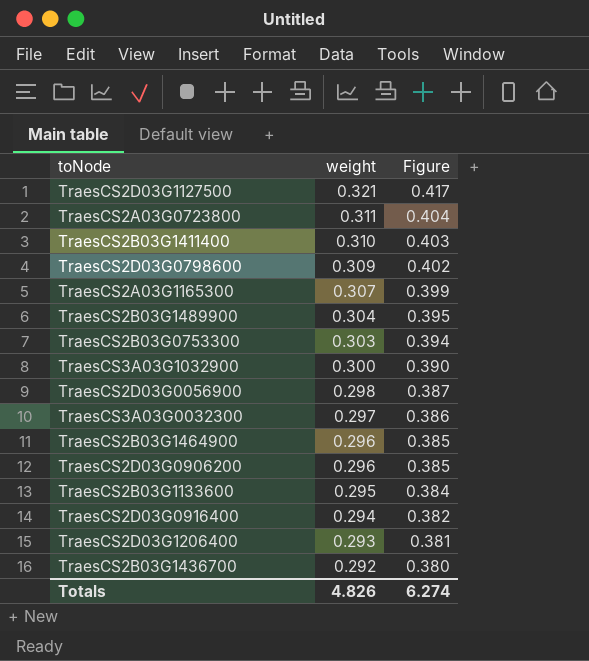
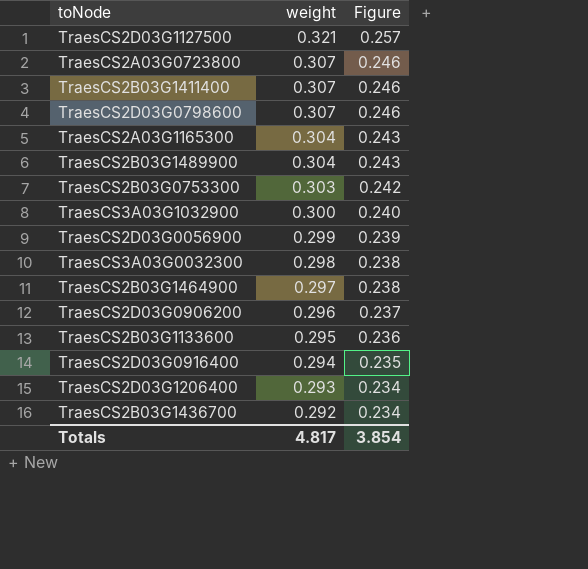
column Figure | formula: [weight] * 1.3 -> [weight] * 0.8
TraesCS2A03G0723800 | weight: 0.311 -> 0.307
TraesCS2B03G1411400 | weight: 0.310 -> 0.307
TraesCS2D03G0798600 | weight: 0.309 -> 0.307
TraesCS2A03G1165300 | weight: 0.307 -> 0.304
TraesCS2D03G0056900 | weight: 0.298 -> 0.299
TraesCS3A03G0032300 | weight: 0.297 -> 0.298
TraesCS2B03G1464900 | weight: 0.296 -> 0.297
Totals | weight: 4.826 -> 4.817
Totals | Figure: 6.274 -> 3.854

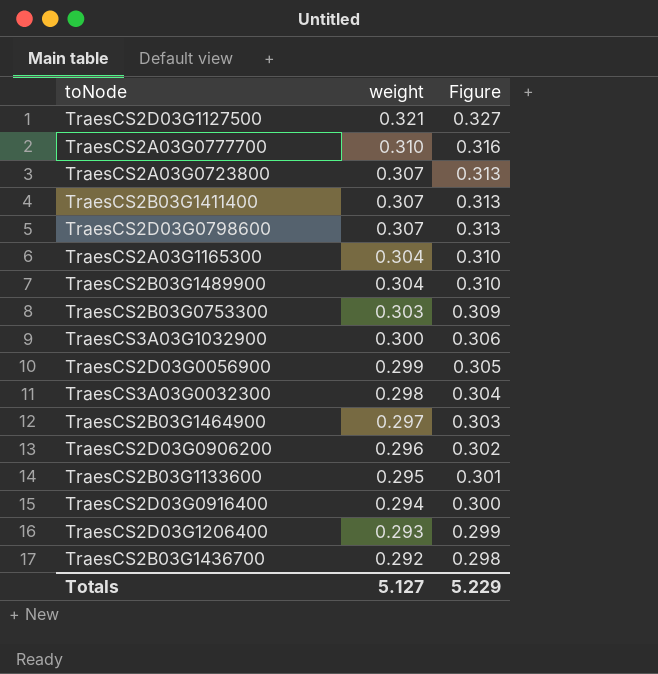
column Figure | formula: [weight] * 0.8 -> [weight] * 1.02
row TraesCS2A03G0777700: none -> 0.310 | 0.316
Totals | weight: 4.817 -> 5.127
Totals | Figure: 3.854 -> 5.229

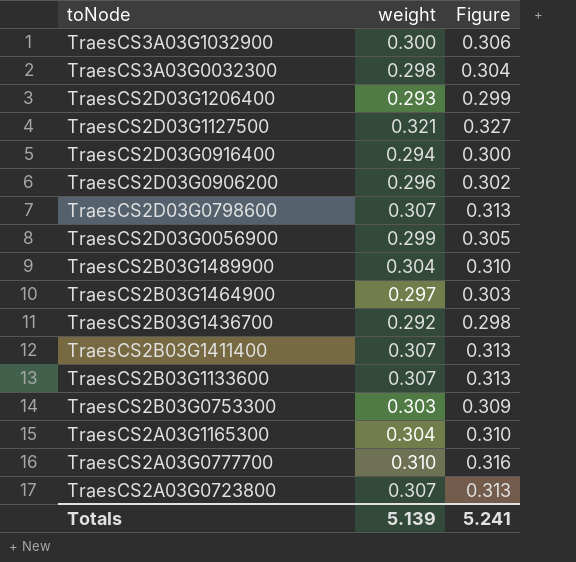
row order: weight descending -> toNode descending
TraesCS2B03G1133600 | weight: 0.295 -> 0.307
TraesCS2B03G1133600 | Figure: 0.301 -> 0.313
Totals | weight: 5.127 -> 5.139
Totals | Figure: 5.229 -> 5.241

